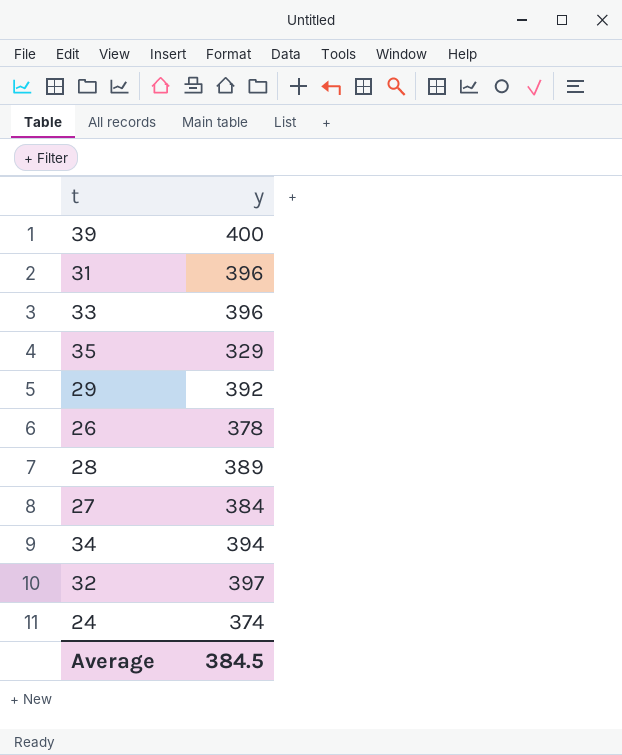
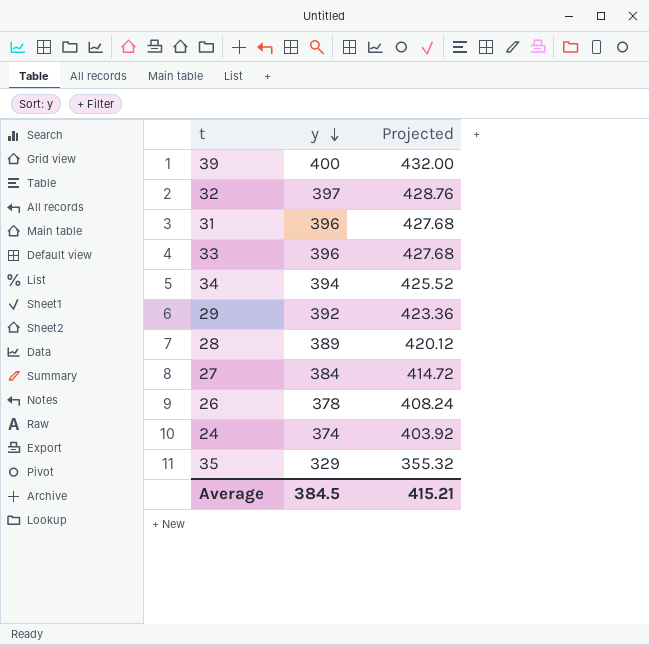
row order: none -> y descending
column Projected | formula: none -> [y] * 1.08

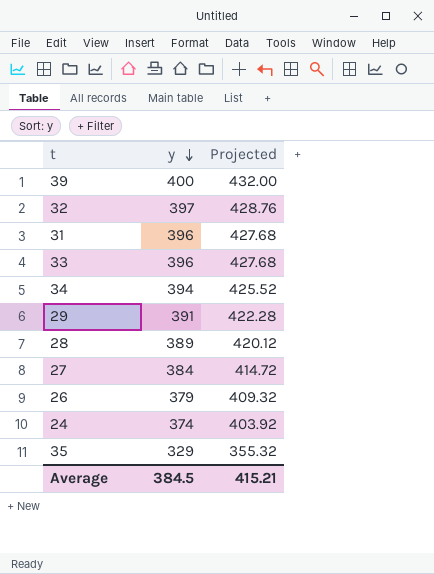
29 | y: 392 -> 391
29 | Projected: 423.36 -> 422.28
26 | y: 378 -> 379
26 | Projected: 408.24 -> 409.32

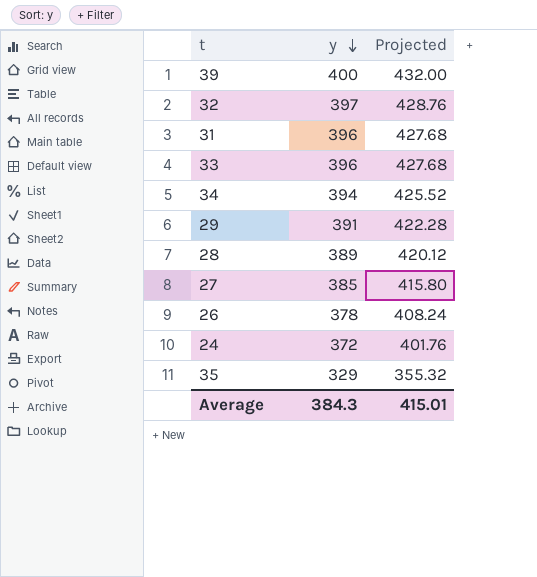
27 | y: 384 -> 385
27 | Projected: 414.72 -> 415.80
26 | y: 379 -> 378
26 | Projected: 409.32 -> 408.24
24 | y: 374 -> 372
24 | Projected: 403.92 -> 401.76
Average | y: 384.5 -> 384.3
Average | Projected: 415.21 -> 415.01

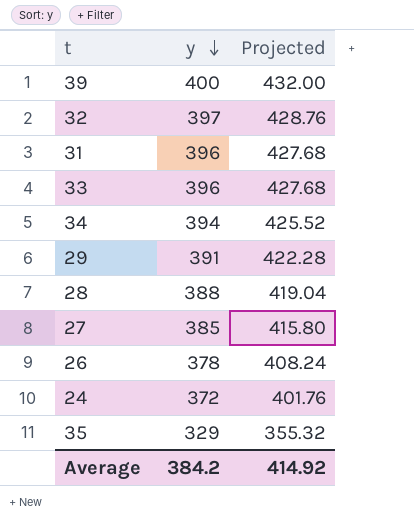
28 | y: 389 -> 388
28 | Projected: 420.12 -> 419.04
Average | y: 384.3 -> 384.2
Average | Projected: 415.01 -> 414.92

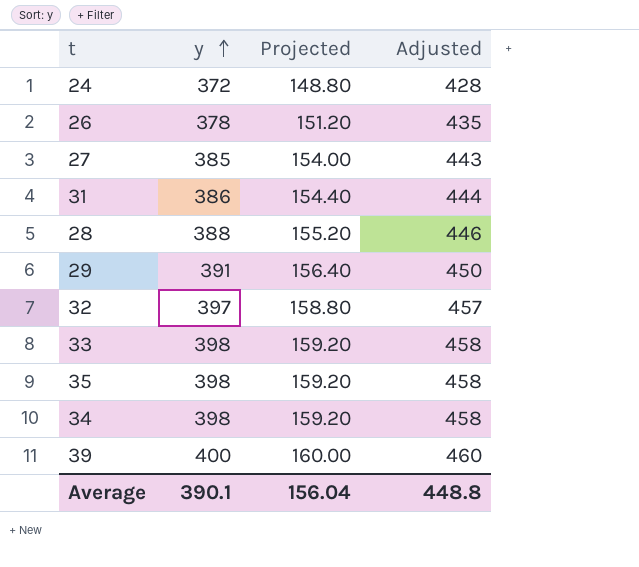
row order: y descending -> y ascending
column Projected | formula: [y] * 1.08 -> [y] * 0.4
column Adjusted | formula: none -> [y] * 1.15
31 | y: 396 -> 386
33 | y: 396 -> 398
35 | y: 329 -> 398
34 | y: 394 -> 398
Average | y: 384.2 -> 390.1
Average | Projected: 414.92 -> 156.04

